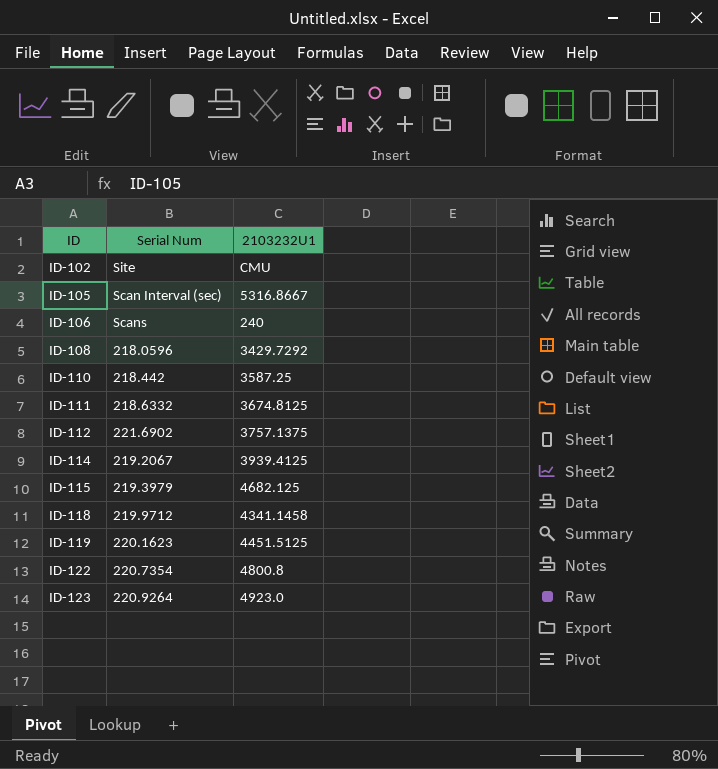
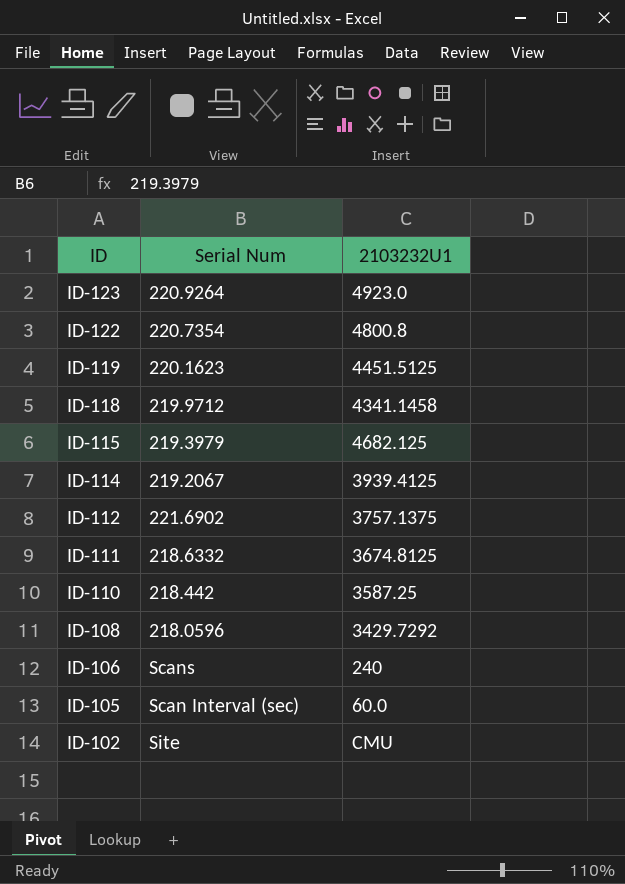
row order: ID ascending -> ID descending
ID-105 | 2103232U1: 5316.8667 -> 60.0

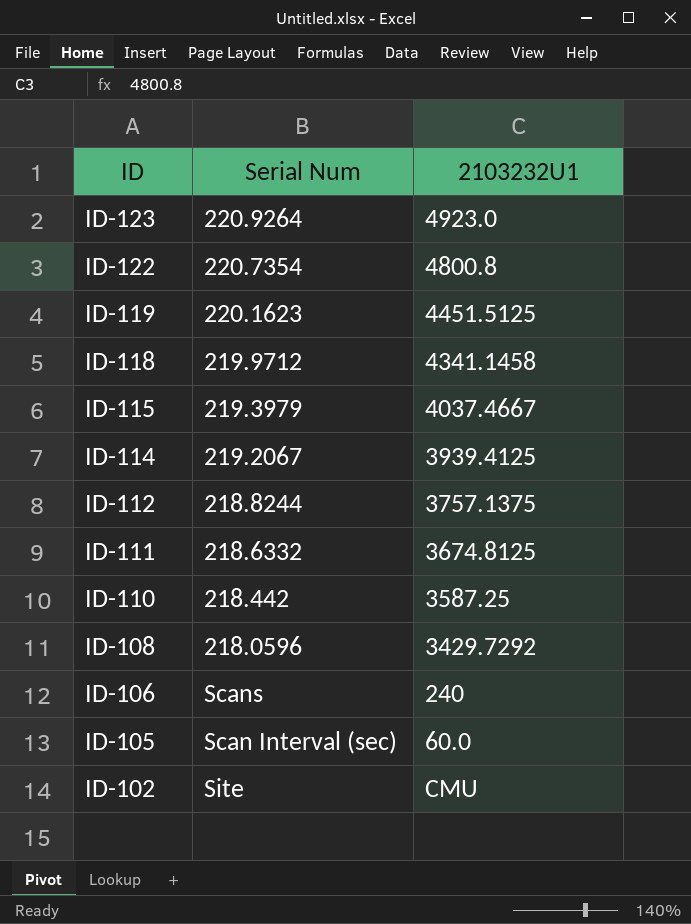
ID-115 | 2103232U1: 4682.125 -> 4037.4667
ID-112 | Serial Num: 221.6902 -> 218.8244

